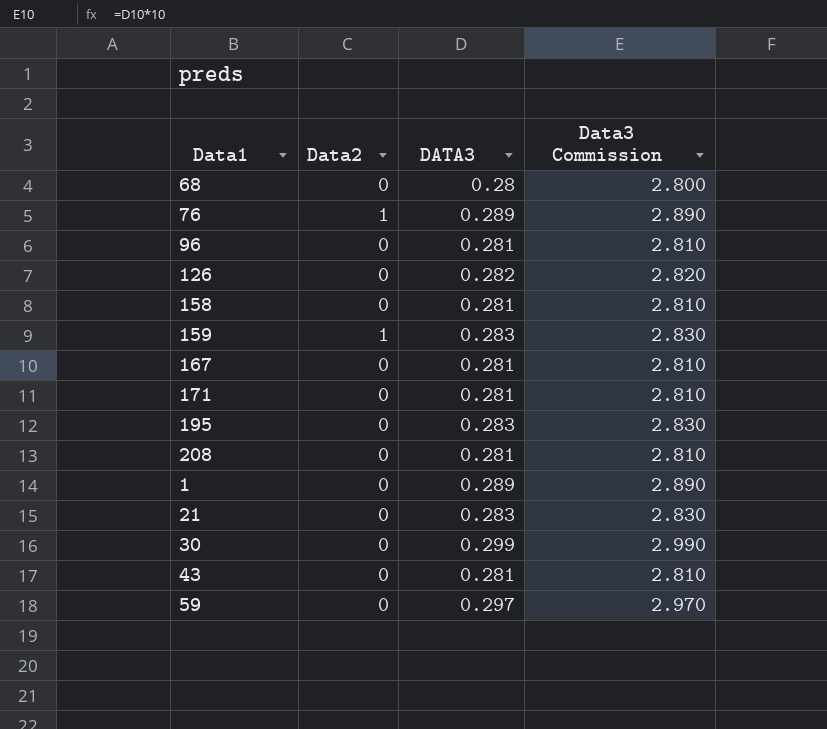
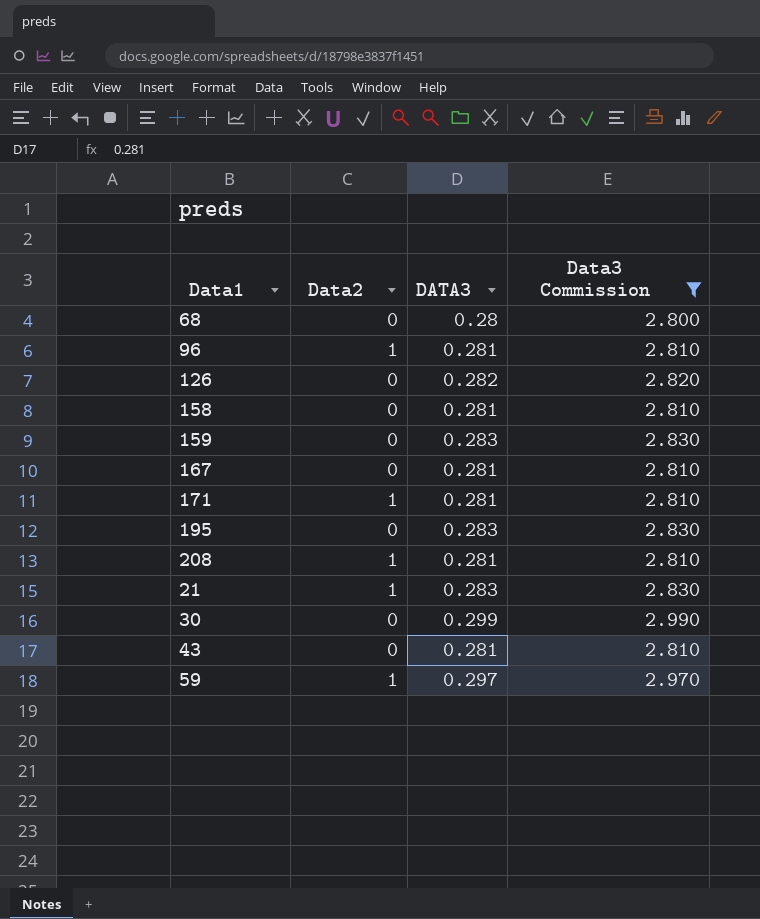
filter: none -> Data3 Commission != 2.890
96 | Data2: 0 -> 1
159 | Data2: 1 -> 0
171 | Data2: 0 -> 1
208 | Data2: 0 -> 1
21 | Data2: 0 -> 1
59 | Data2: 0 -> 1

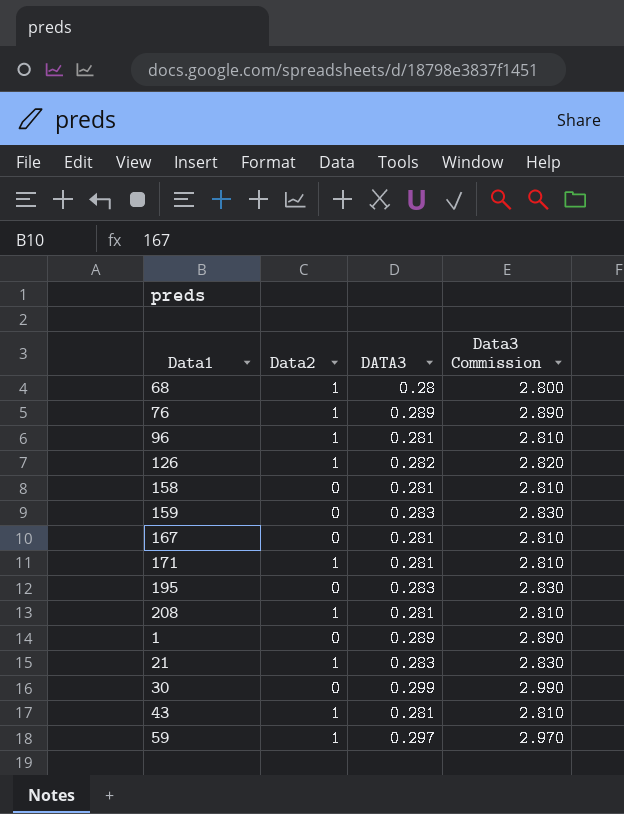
filter: Data3 Commission != 2.890 -> none
68 | Data2: 0 -> 1
126 | Data2: 0 -> 1
43 | Data2: 0 -> 1

